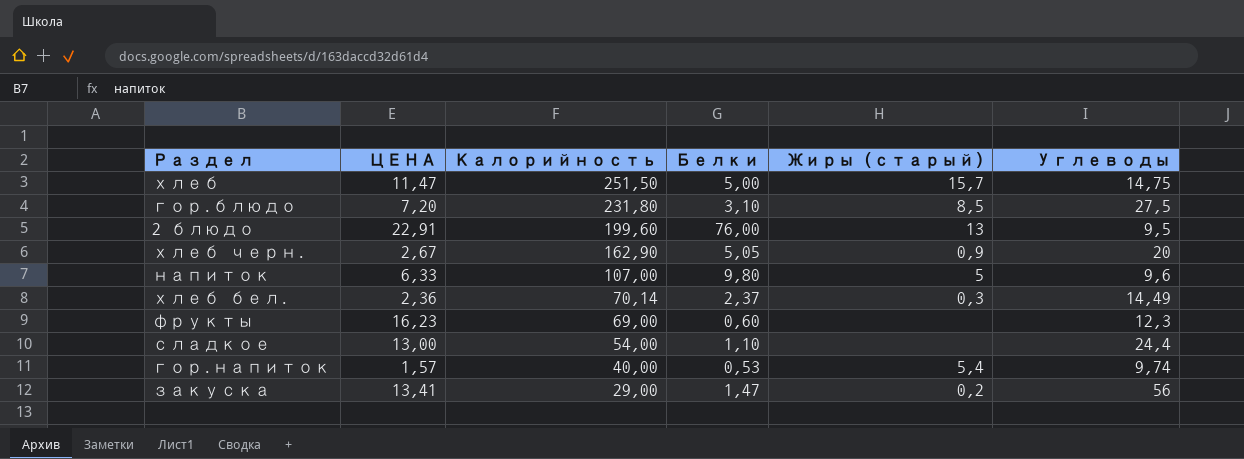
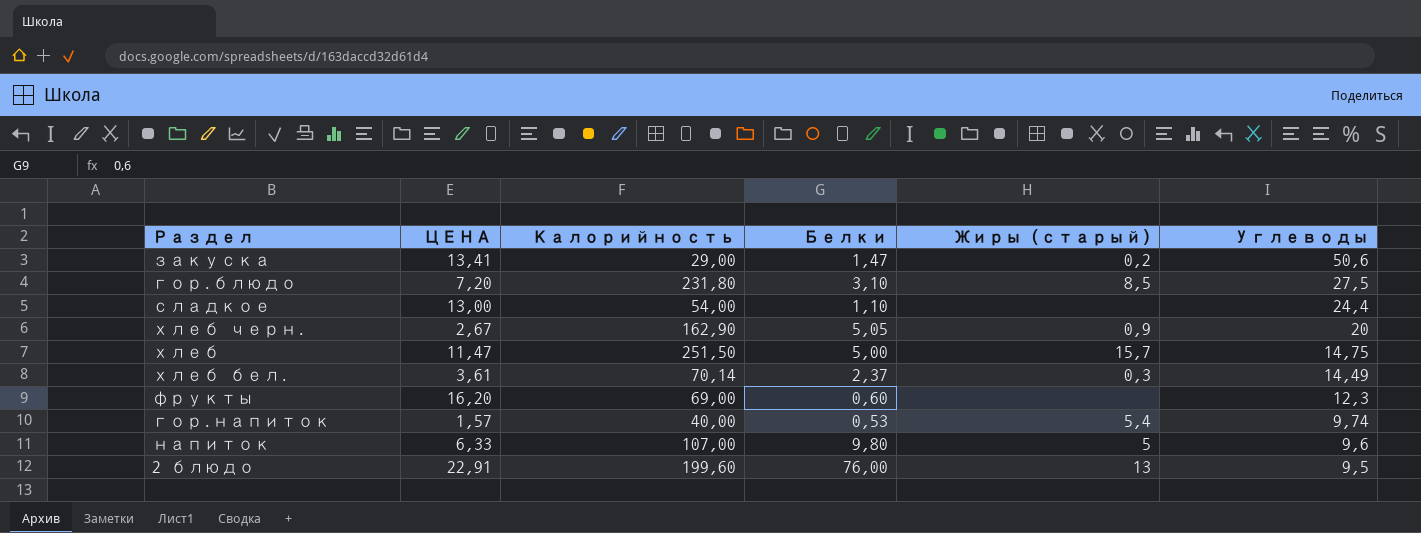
row order: Калорийность descending -> Углеводы descending
закуска | Углеводы: 56 -> 50,6
хлеб бел. | ЦЕНА: 2,36 -> 3,61
фрукты | ЦЕНА: 16,23 -> 16,20

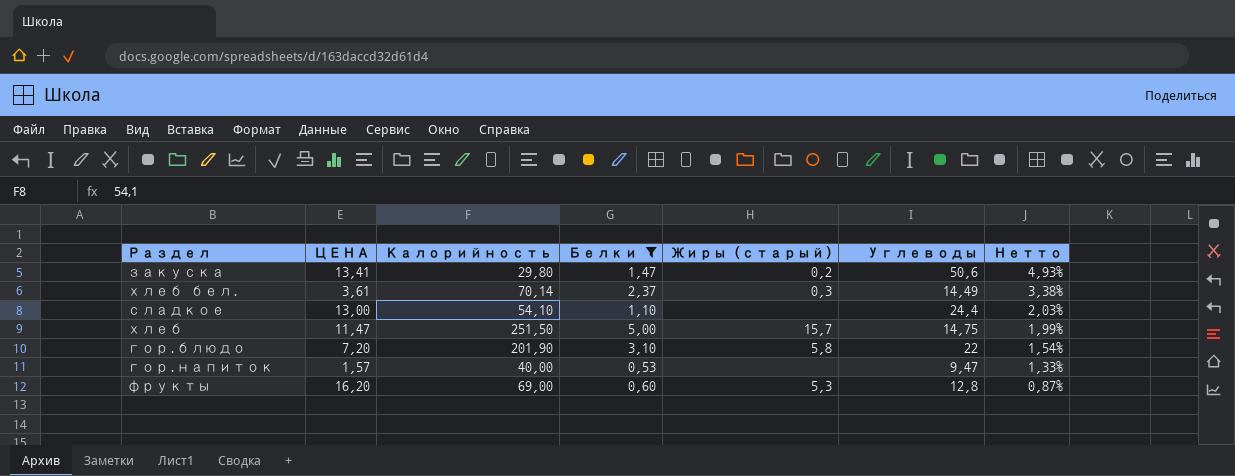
filter: none -> Белки <= 5,00
row order: Углеводы descending -> Нетто descending
column Нетто | formula: none -> [Белки] / [Калорийность]
закуска | Калорийность: 29,00 -> 29,80
сладкое | Калорийность: 54,00 -> 54,10
гор.блюдо | Калорийность: 231,80 -> 201,90
гор.блюдо | Жиры (старый): 8,5 -> 5,8
гор.блюдо | Углеводы: 27,5 -> 22
гор.напиток | Жиры (старый): 5,4 -> none
гор.напиток | Углеводы: 9,74 -> 9,47
фрукты | Жиры (старый): none -> 5,3
фрукты | Углеводы: 12,3 -> 12,8

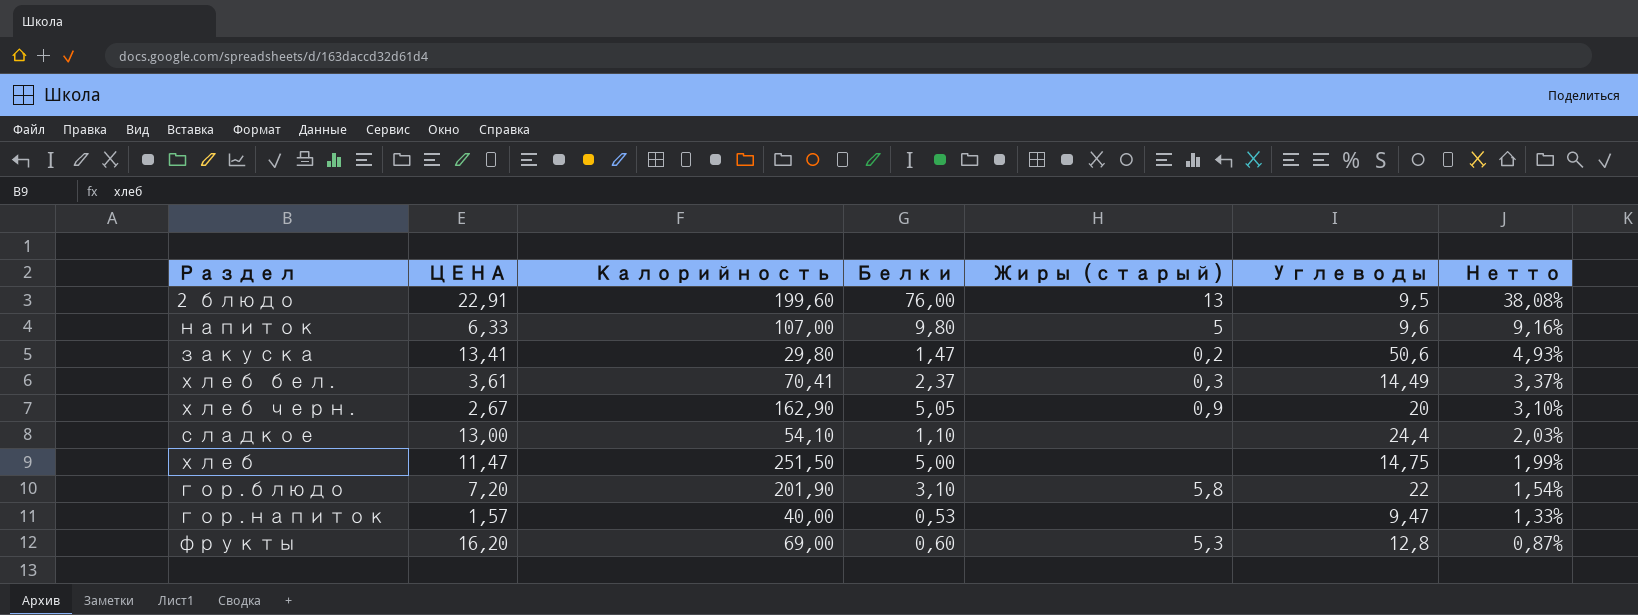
filter: Белки <= 5,00 -> none
хлеб бел. | Калорийность: 70,14 -> 70,41
хлеб бел. | Нетто: 3,38% -> 3,37%
хлеб | Жиры (старый): 15,7 -> none

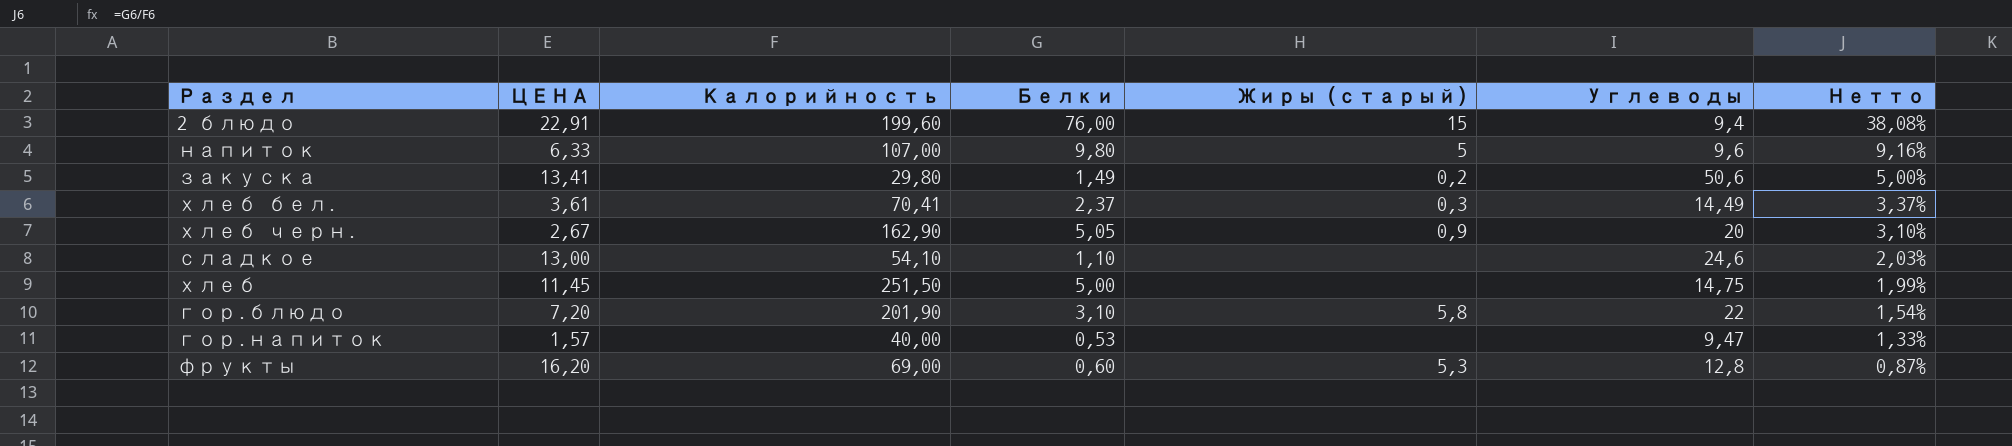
2 блюдо | Жиры (старый): 13 -> 15
2 блюдо | Углеводы: 9,5 -> 9,4
закуска | Белки: 1,47 -> 1,49
закуска | Нетто: 4,93% -> 5,00%
сладкое | Углеводы: 24,4 -> 24,6
хлеб | ЦЕНА: 11,47 -> 11,45

